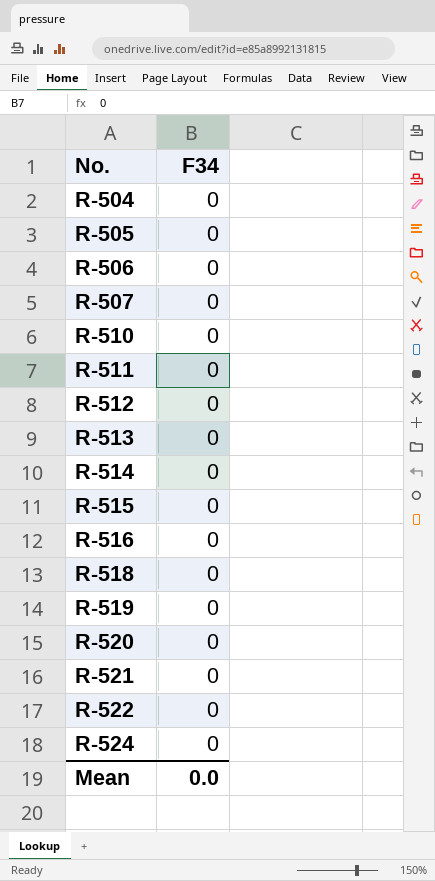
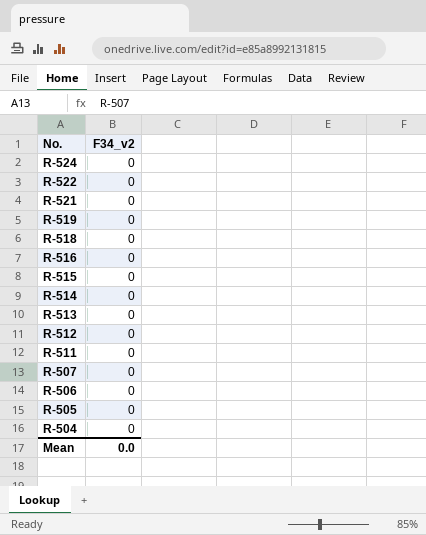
row order: No. ascending -> No. descending
column name: F34 -> F34_v2
row R-510: 0 -> none
row R-520: 0 -> none

